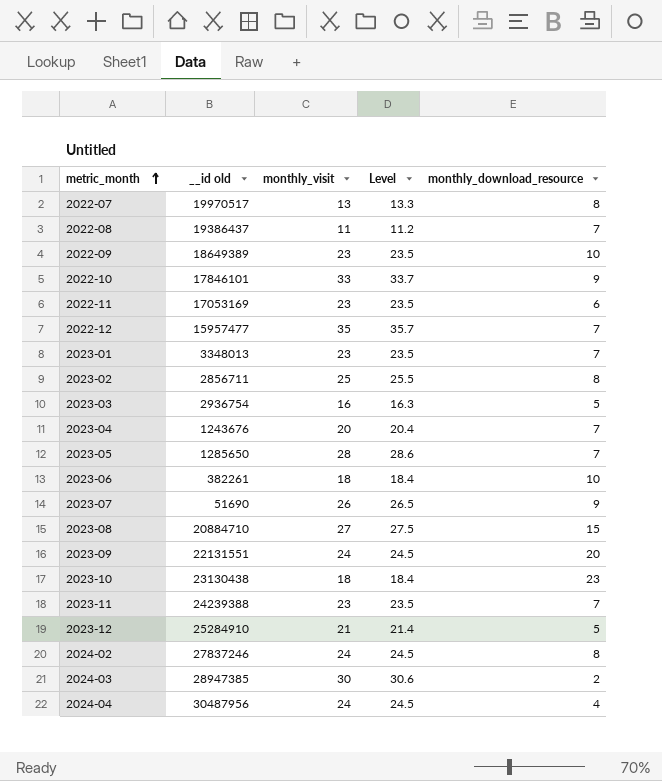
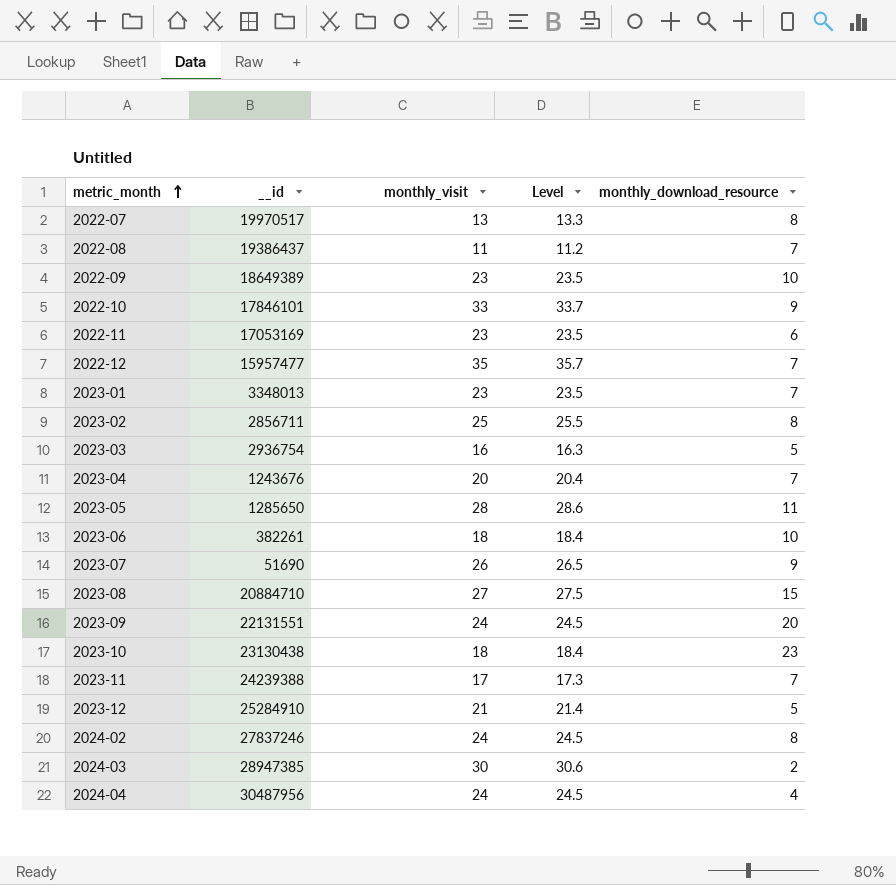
column name: __id old -> __id
2023-05 | monthly_download_resource: 7 -> 11
2023-11 | monthly_visit: 23 -> 17
2023-11 | Level: 23.5 -> 17.3

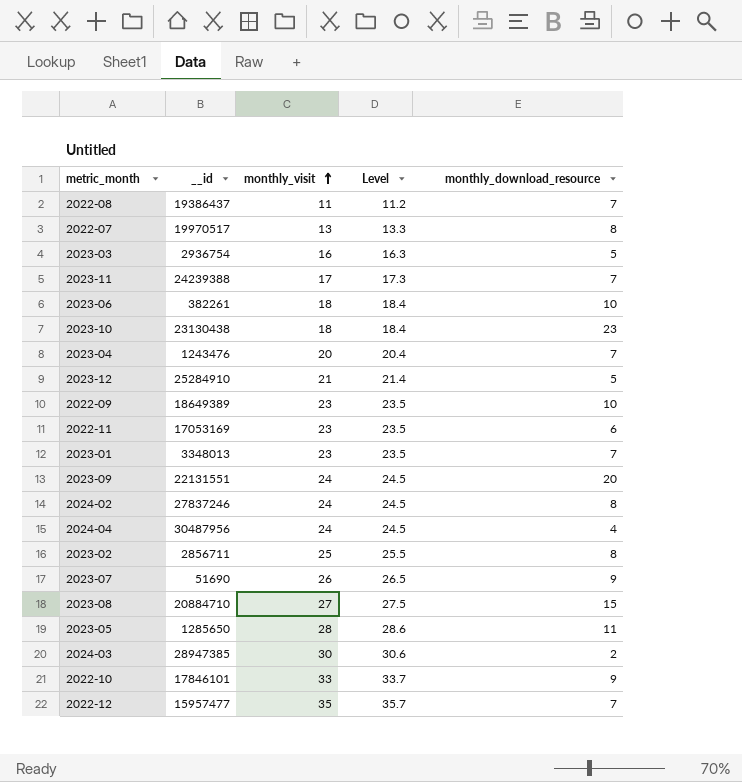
row order: metric_month ascending -> monthly_visit ascending
2023-04 | __id: 1243676 -> 1243476

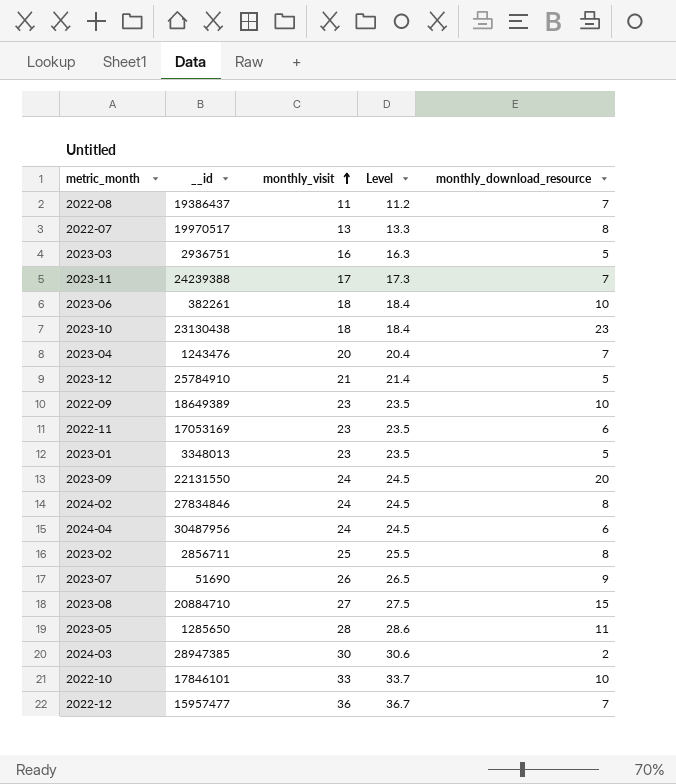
2023-03 | __id: 2936754 -> 2936751
2023-12 | __id: 25284910 -> 25784910
2023-01 | monthly_download_resource: 7 -> 5
2023-09 | __id: 22131551 -> 22131550
2024-02 | __id: 27837246 -> 27834846
2024-04 | monthly_download_resource: 4 -> 6
2022-10 | monthly_download_resource: 9 -> 10
2022-12 | monthly_visit: 35 -> 36
2022-12 | Level: 35.7 -> 36.7

